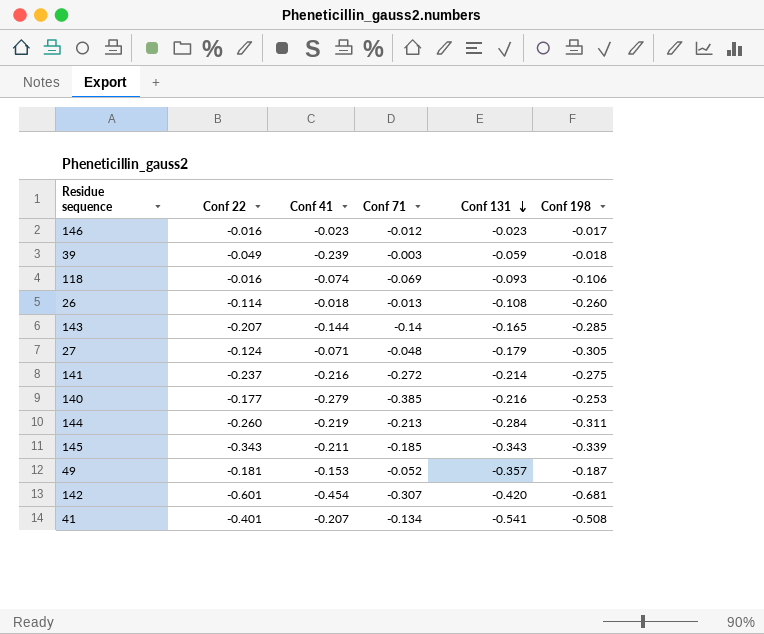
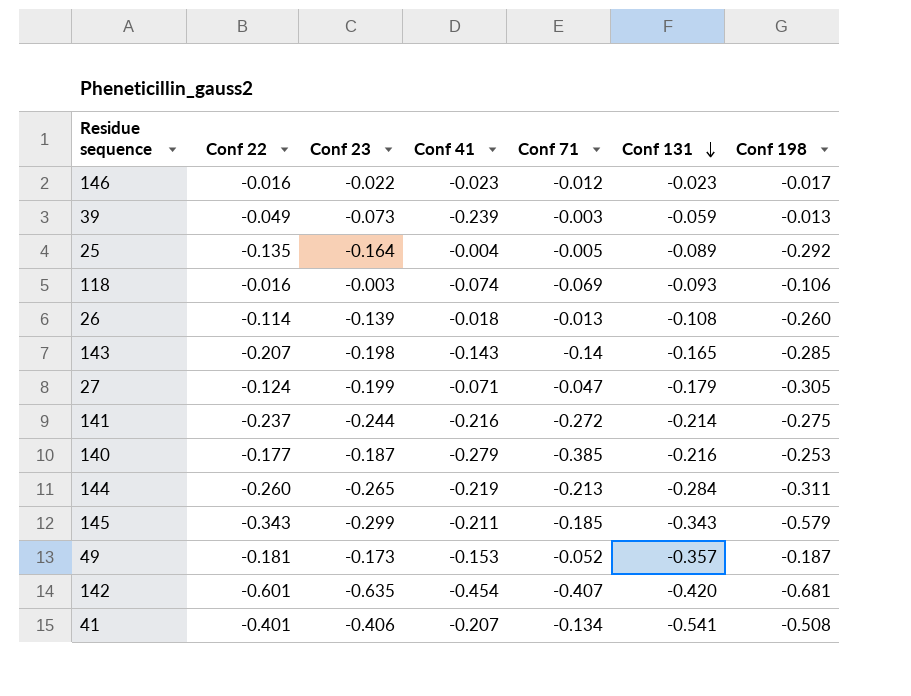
column Conf 23 | position: none -> 3
39 | Conf 198: -0.018 -> -0.013
row 25: none -> -0.135 | -0.164 | -0.004 | -0.005 | -0.089 | -0.292
143 | Conf 41: -0.144 -> -0.143
27 | Conf 71: -0.048 -> -0.047
145 | Conf 198: -0.339 -> -0.579
142 | Conf 71: -0.307 -> -0.407

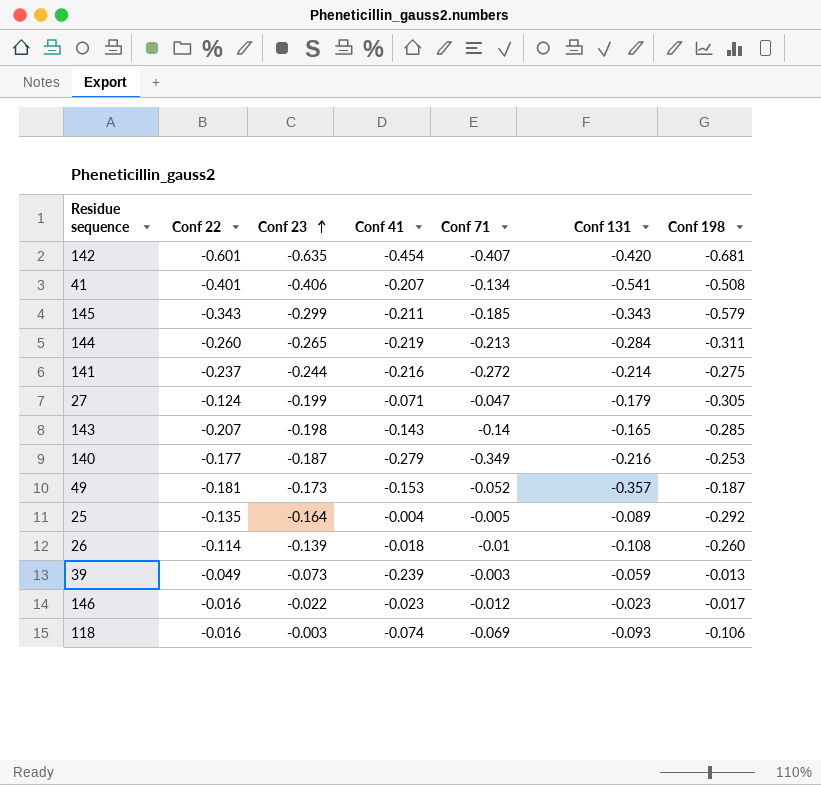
row order: Conf 131 descending -> Conf 23 ascending
140 | Conf 71: -0.385 -> -0.349
26 | Conf 71: -0.013 -> -0.01

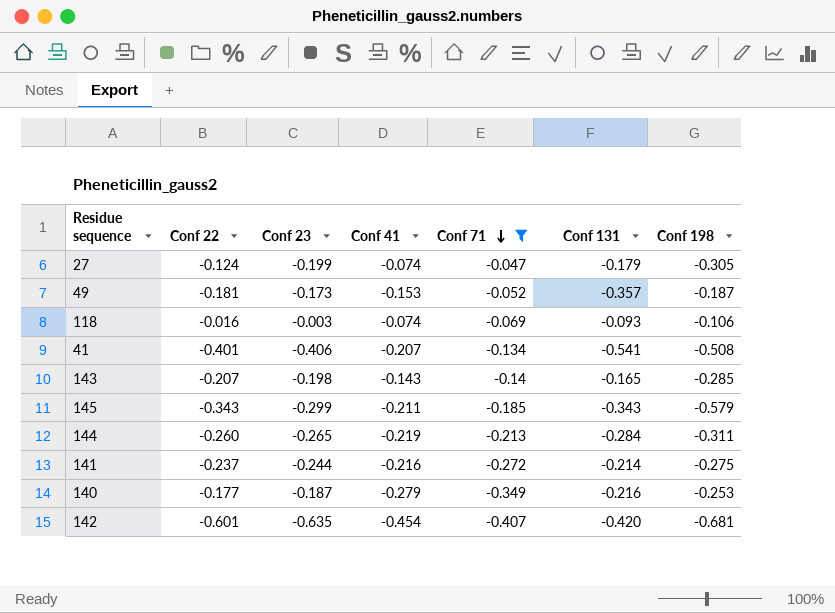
filter: none -> Conf 71 <= -0.047
row order: Conf 23 ascending -> Conf 71 descending
27 | Conf 41: -0.071 -> -0.074

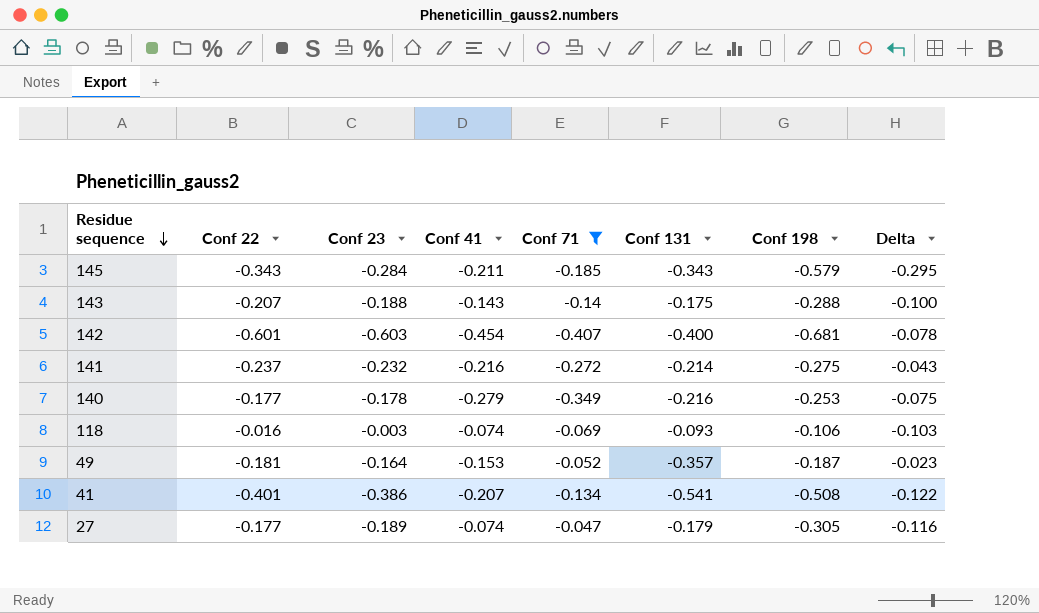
row order: Conf 71 descending -> Residue sequence descending
column Delta | formula: none -> [Conf 198] - [Conf 23]
row 144: -0.260 | -0.265 | -0.219 | -0.213 | -0.284 | -0.311 -> none
145 | Conf 23: -0.299 -> -0.284
143 | Conf 23: -0.198 -> -0.188
143 | Conf 131: -0.165 -> -0.175
143 | Conf 198: -0.285 -> -0.288
142 | Conf 23: -0.635 -> -0.603
142 | Conf 131: -0.420 -> -0.400
141 | Conf 23: -0.244 -> -0.232
140 | Conf 23: -0.187 -> -0.178
49 | Conf 23: -0.173 -> -0.164
41 | Conf 23: -0.406 -> -0.386
27 | Conf 22: -0.124 -> -0.177
27 | Conf 23: -0.199 -> -0.189

